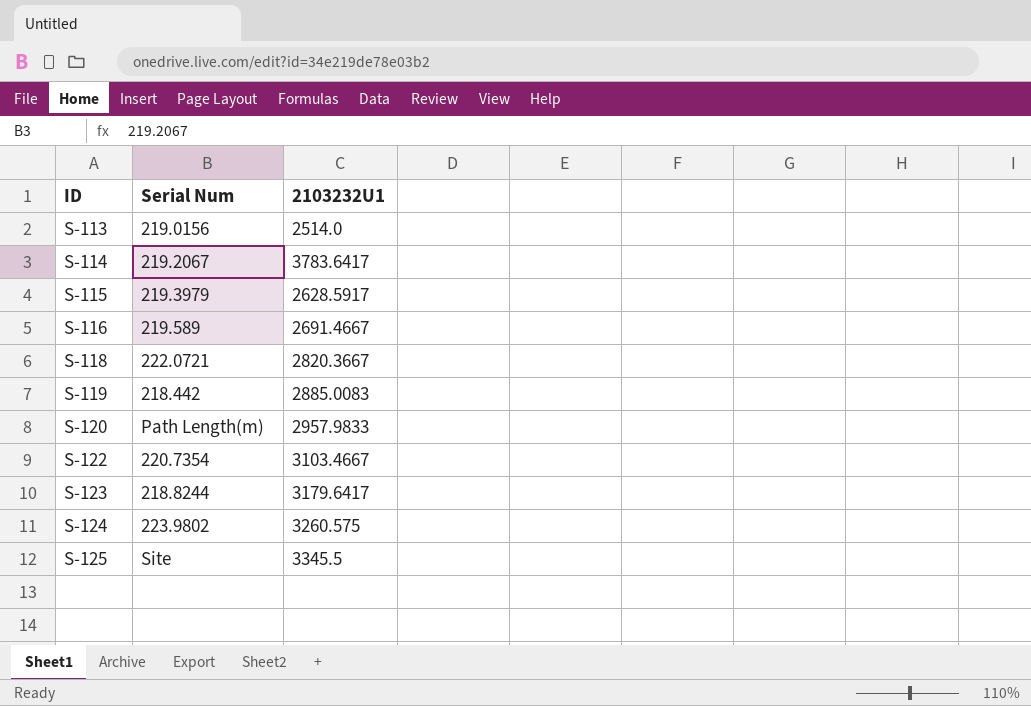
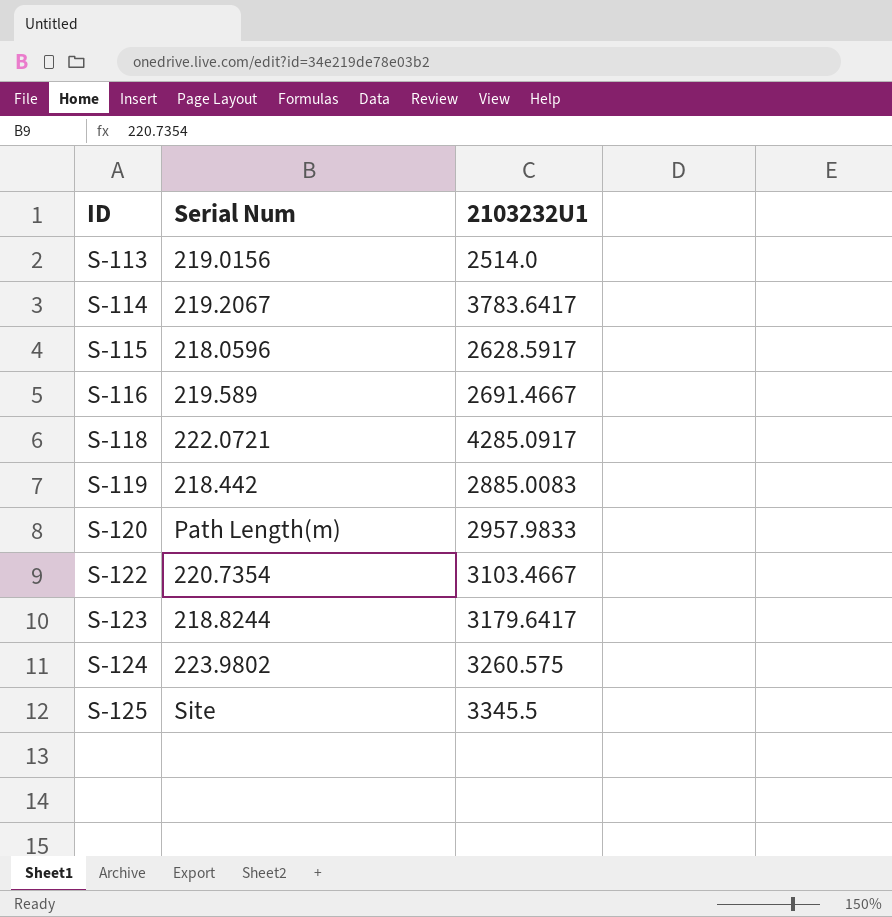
S-115 | Serial Num: 219.3979 -> 218.0596
S-118 | 2103232U1: 2820.3667 -> 4285.0917

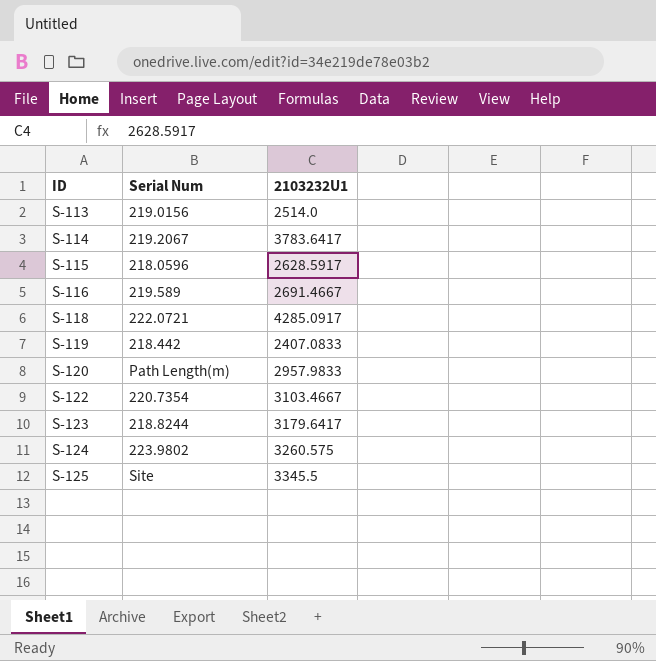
S-119 | 2103232U1: 2885.0083 -> 2407.0833

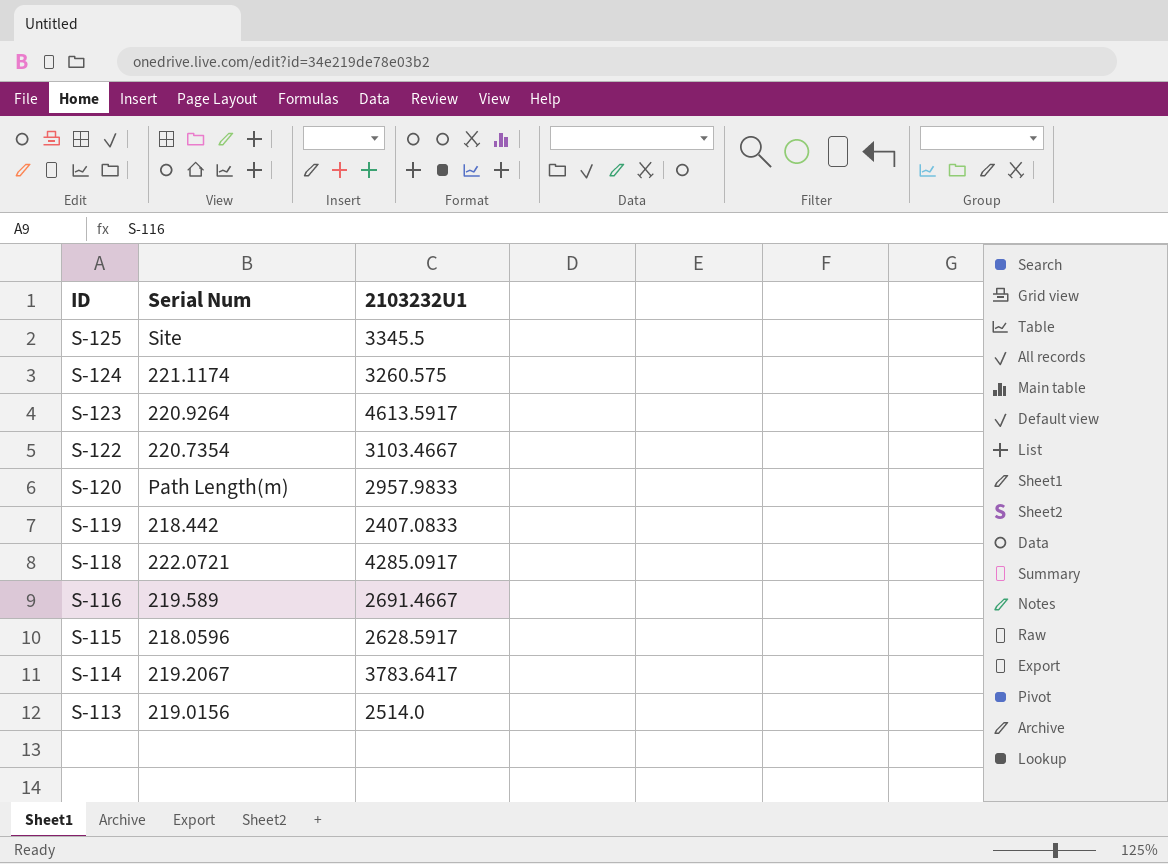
row order: ID ascending -> ID descending
S-124 | Serial Num: 223.9802 -> 221.1174
S-123 | Serial Num: 218.8244 -> 220.9264
S-123 | 2103232U1: 3179.6417 -> 4613.5917

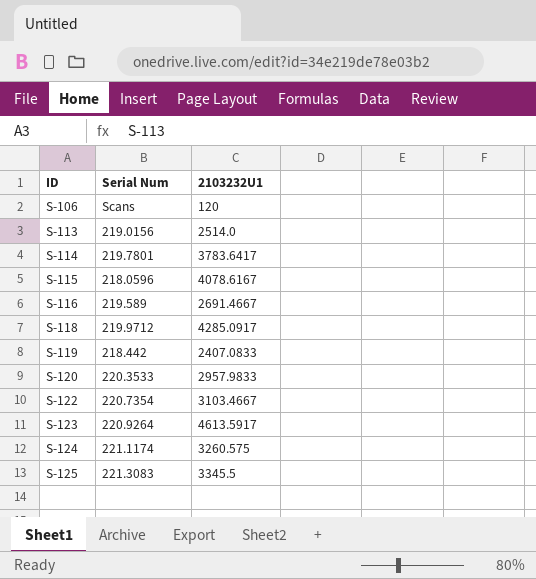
row order: ID descending -> ID ascending
row S-106: none -> Scans | 120
S-114 | Serial Num: 219.2067 -> 219.7801
S-115 | 2103232U1: 2628.5917 -> 4078.6167
S-118 | Serial Num: 222.0721 -> 219.9712
S-120 | Serial Num: Path Length(m) -> 220.3533
S-125 | Serial Num: Site -> 221.3083

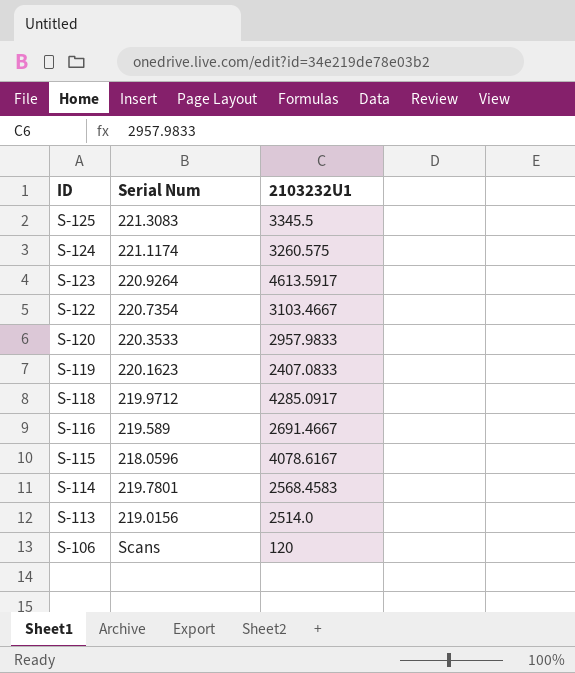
row order: ID ascending -> ID descending
S-119 | Serial Num: 218.442 -> 220.1623
S-114 | 2103232U1: 3783.6417 -> 2568.4583

